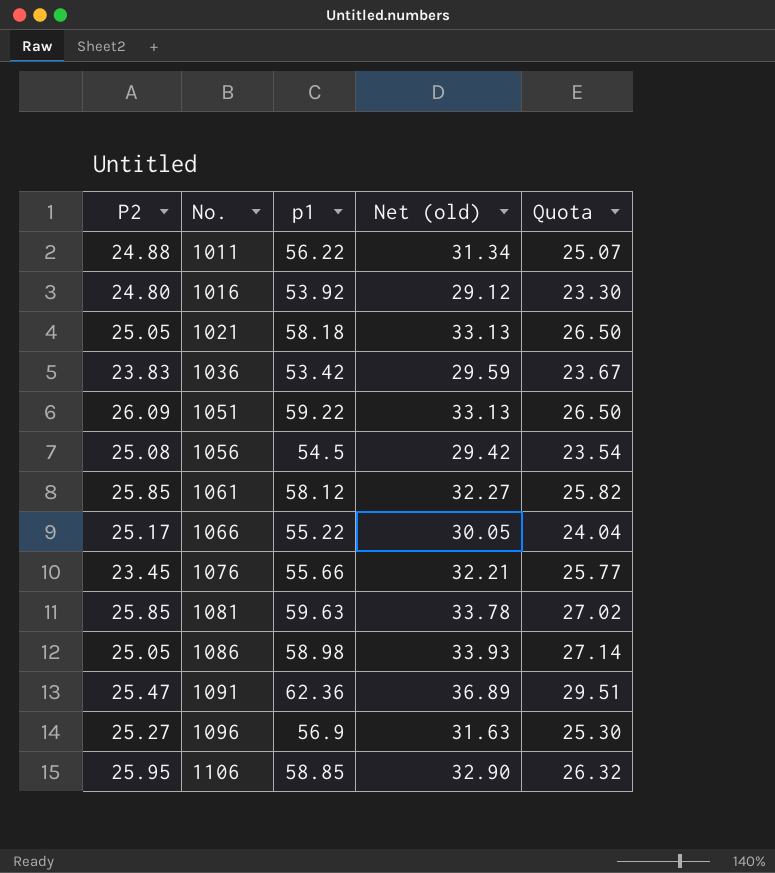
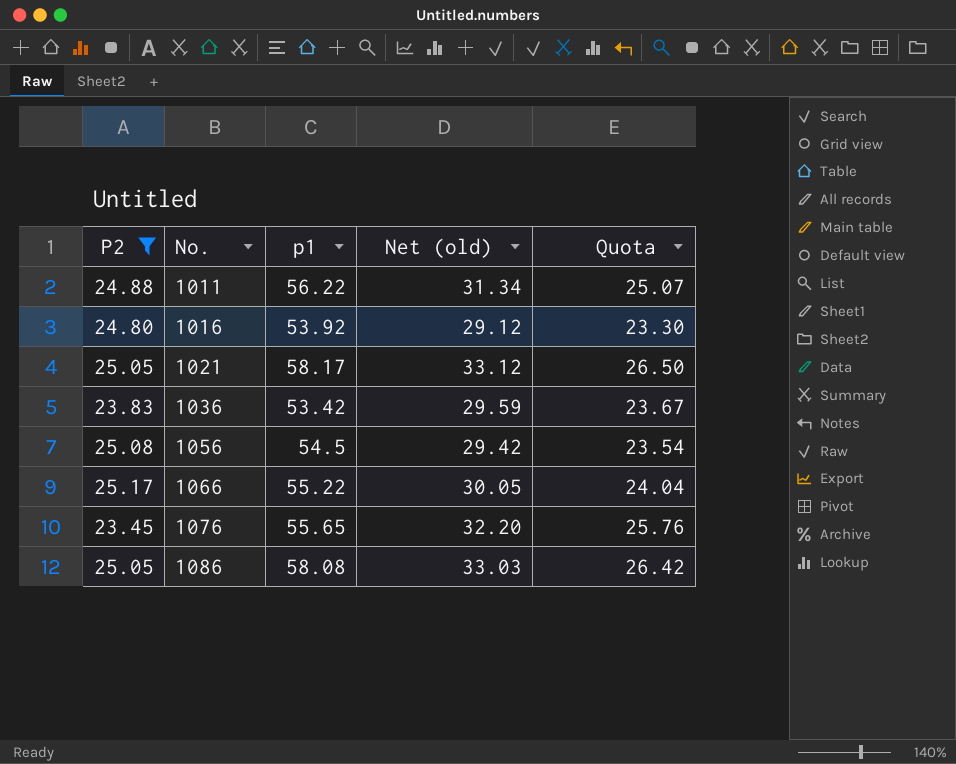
filter: none -> P2 <= 25.17
1021 | p1: 58.18 -> 58.17
1021 | Net (old): 33.13 -> 33.12
1076 | p1: 55.66 -> 55.65
1076 | Net (old): 32.21 -> 32.20
1076 | Quota: 25.77 -> 25.76
1086 | p1: 58.98 -> 58.08
1086 | Net (old): 33.93 -> 33.03
1086 | Quota: 27.14 -> 26.42

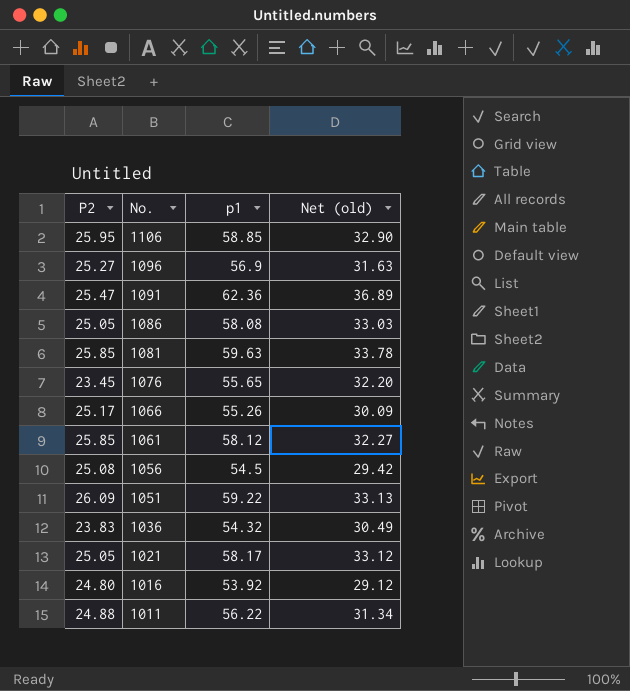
filter: P2 <= 25.17 -> none
row order: No. ascending -> No. descending
column Quota | formula: [Net (old)] * 0.8 -> none
1066 | p1: 55.22 -> 55.26
1066 | Net (old): 30.05 -> 30.09
1036 | p1: 53.42 -> 54.32
1036 | Net (old): 29.59 -> 30.49

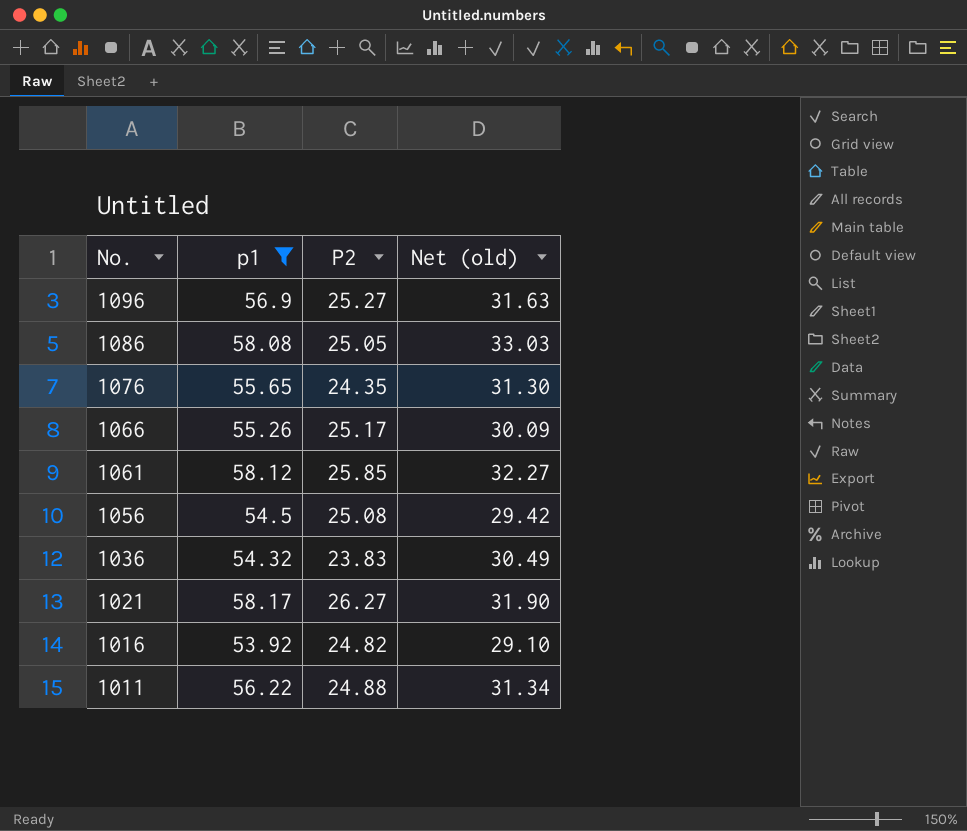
filter: none -> p1 <= 58.17
column P2 | position: 1 -> 3
1076 | P2: 23.45 -> 24.35
1076 | Net (old): 32.20 -> 31.30
1021 | P2: 25.05 -> 26.27
1021 | Net (old): 33.12 -> 31.90
1016 | P2: 24.80 -> 24.82
1016 | Net (old): 29.12 -> 29.10

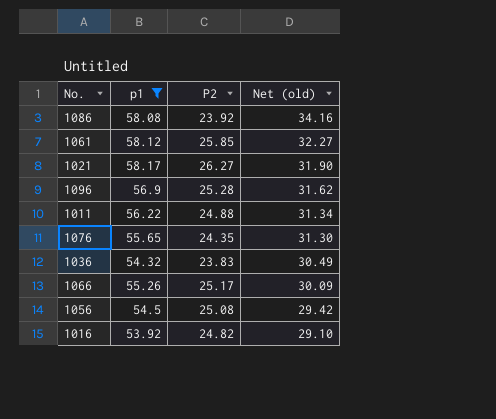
row order: No. descending -> Net (old) descending
1086 | P2: 25.05 -> 23.92
1086 | Net (old): 33.03 -> 34.16
1096 | P2: 25.27 -> 25.28
1096 | Net (old): 31.63 -> 31.62

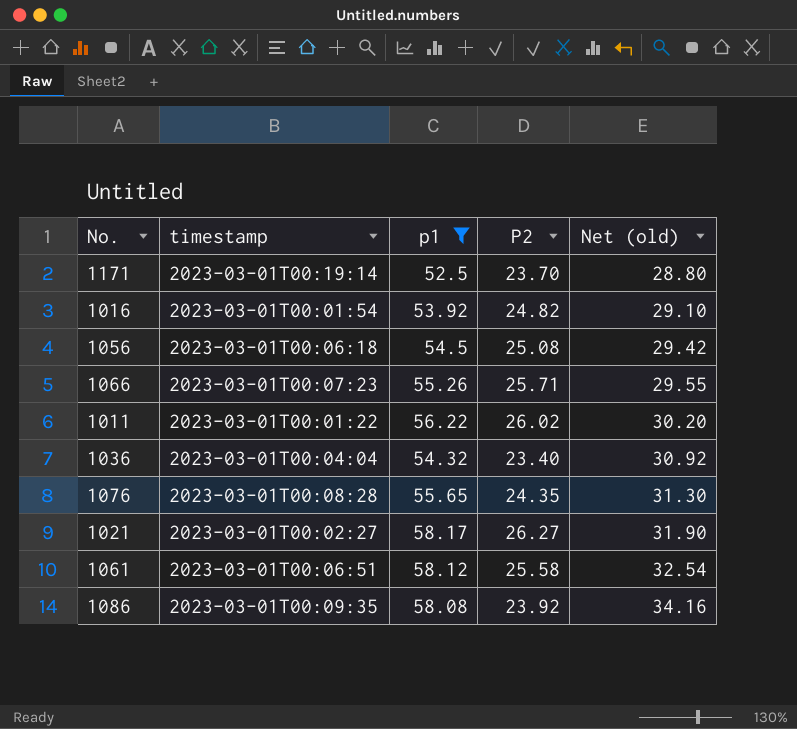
row order: Net (old) descending -> Net (old) ascending
column timestamp | position: none -> 2
row 1096: 56.9 | 25.28 | 31.62 -> none
row 1171: none -> 2023-03-01T00:19:14 | 52.5 | 23.70 | 28.80
1066 | P2: 25.17 -> 25.71
1066 | Net (old): 30.09 -> 29.55
1011 | P2: 24.88 -> 26.02
1011 | Net (old): 31.34 -> 30.20
1036 | P2: 23.83 -> 23.40
1036 | Net (old): 30.49 -> 30.92
1061 | P2: 25.85 -> 25.58
1061 | Net (old): 32.27 -> 32.54

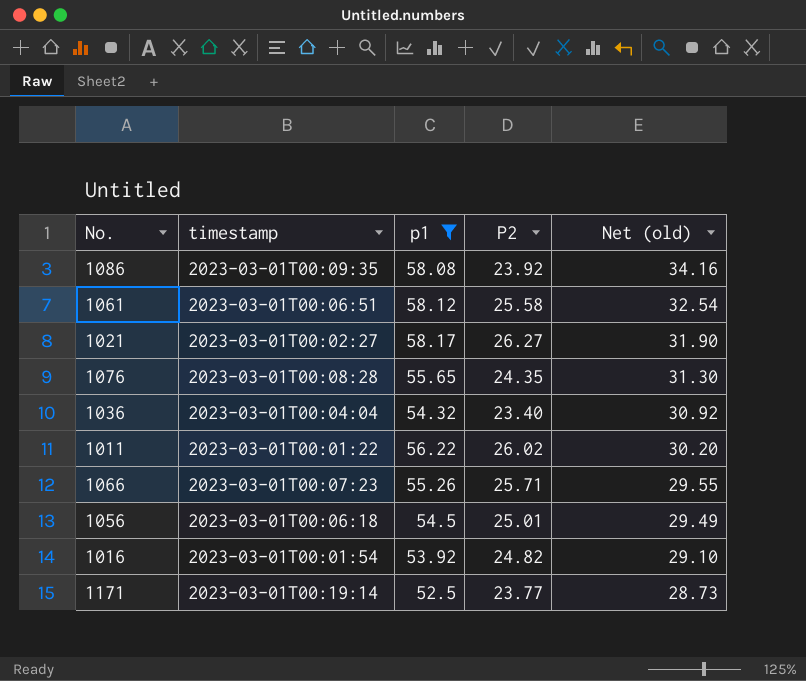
row order: Net (old) ascending -> Net (old) descending
1056 | P2: 25.08 -> 25.01
1056 | Net (old): 29.42 -> 29.49
1171 | P2: 23.70 -> 23.77
1171 | Net (old): 28.80 -> 28.73

